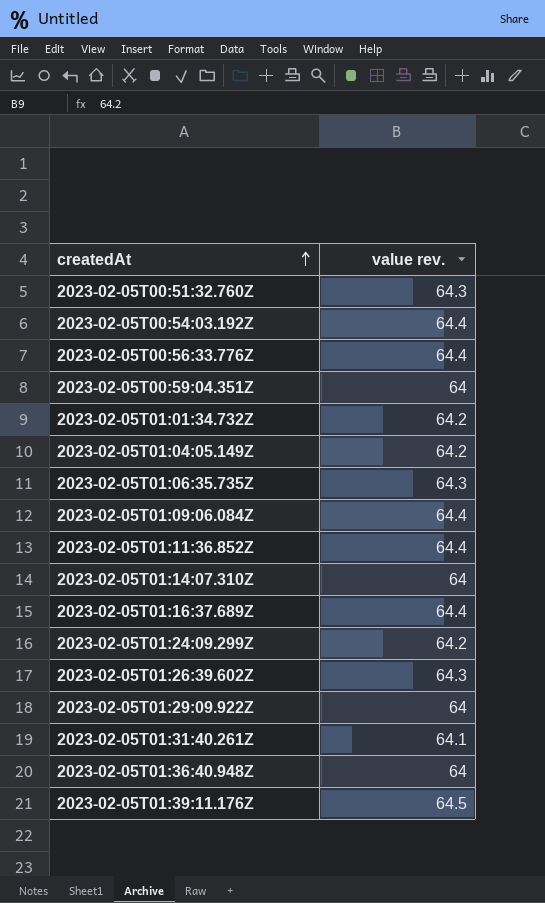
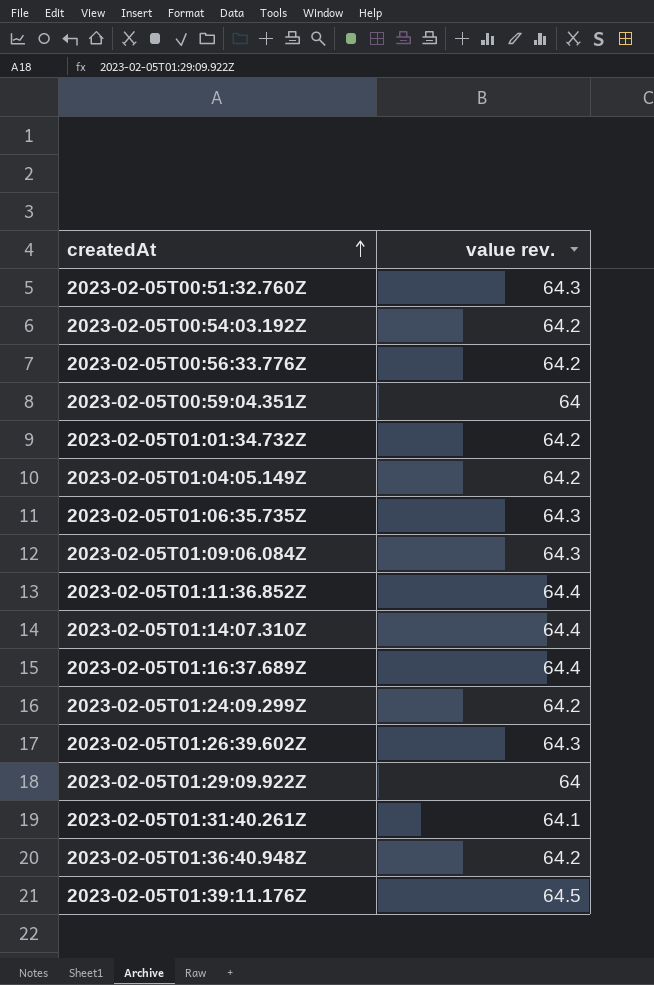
2023-02-05T00:54:03.192Z | value rev.: 64.4 -> 64.2
2023-02-05T00:56:33.776Z | value rev.: 64.4 -> 64.2
2023-02-05T01:09:06.084Z | value rev.: 64.4 -> 64.3
2023-02-05T01:14:07.310Z | value rev.: 64 -> 64.4
2023-02-05T01:36:40.948Z | value rev.: 64 -> 64.2

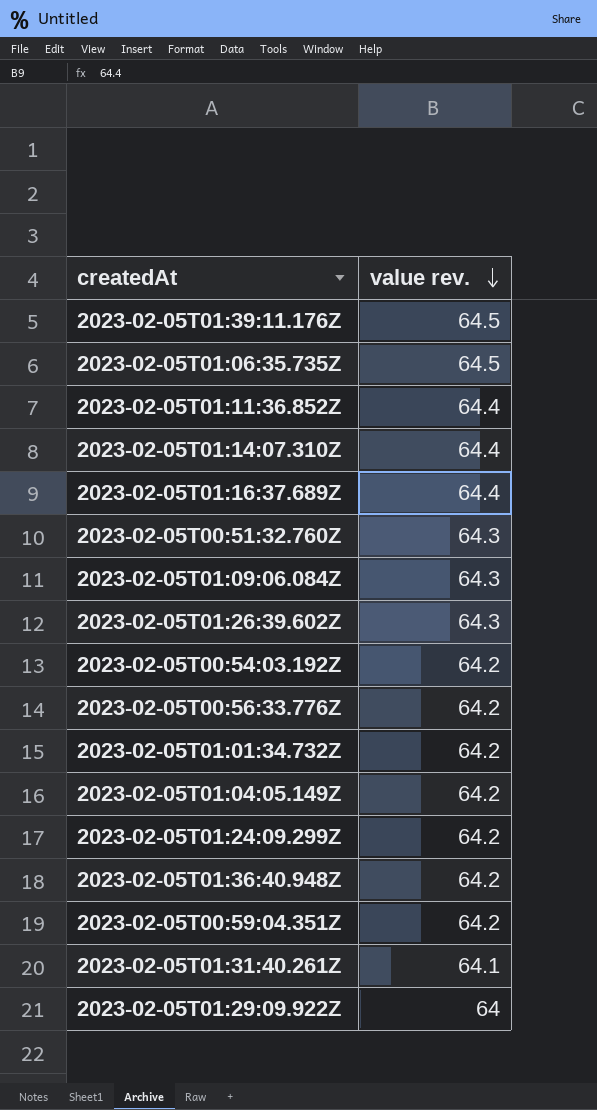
row order: createdAt ascending -> value rev. descending
2023-02-05T01:06:35.735Z | value rev.: 64.3 -> 64.5
2023-02-05T00:59:04.351Z | value rev.: 64 -> 64.2

